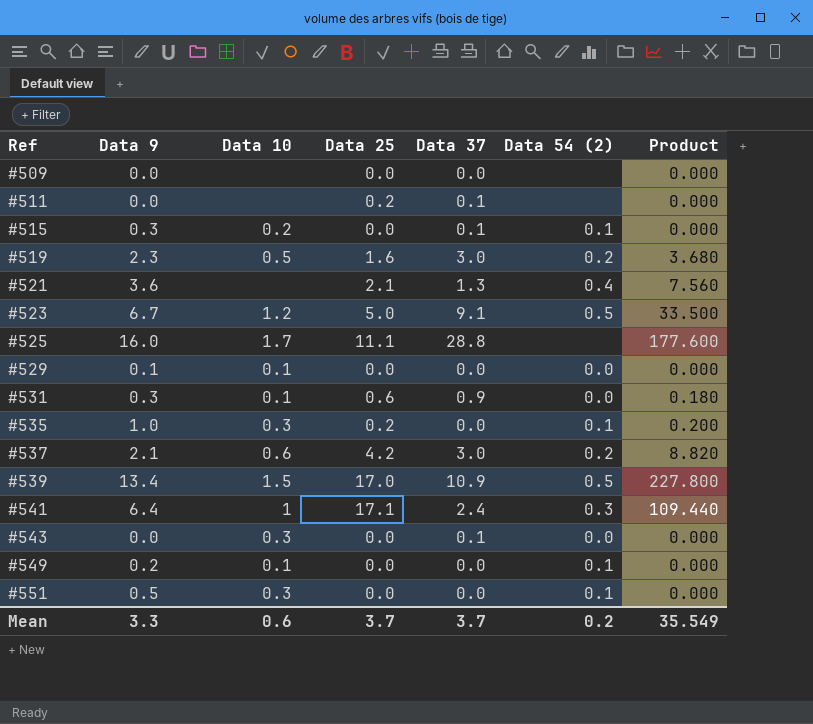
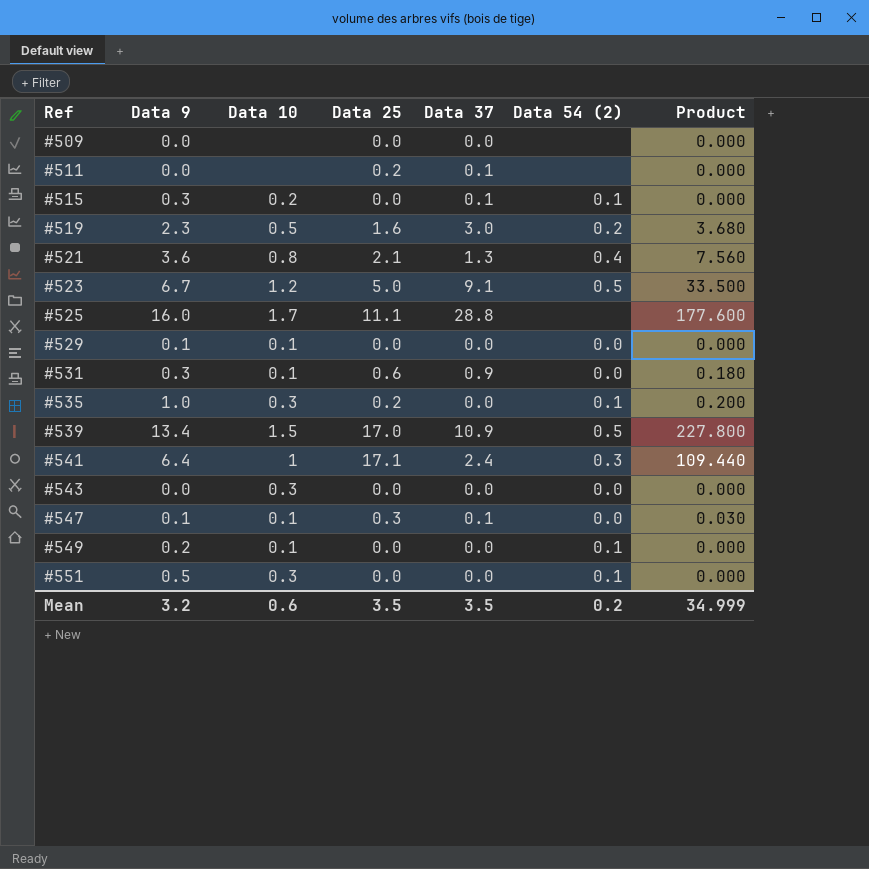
row #537: 2.1 | 0.6 | 4.2 | 3.0 | 0.2 | 8.820 -> none
#521 | Data 10: none -> 0.8
#543 | Data 37: 0.1 -> 0.0
row #547: none -> 0.1 | 0.1 | 0.3 | 0.1 | 0.0 | 0.030
Mean | Data 9: 3.3 -> 3.2
Mean | Data 25: 3.7 -> 3.5
Mean | Data 37: 3.7 -> 3.5
Mean | Product: 35.549 -> 34.999

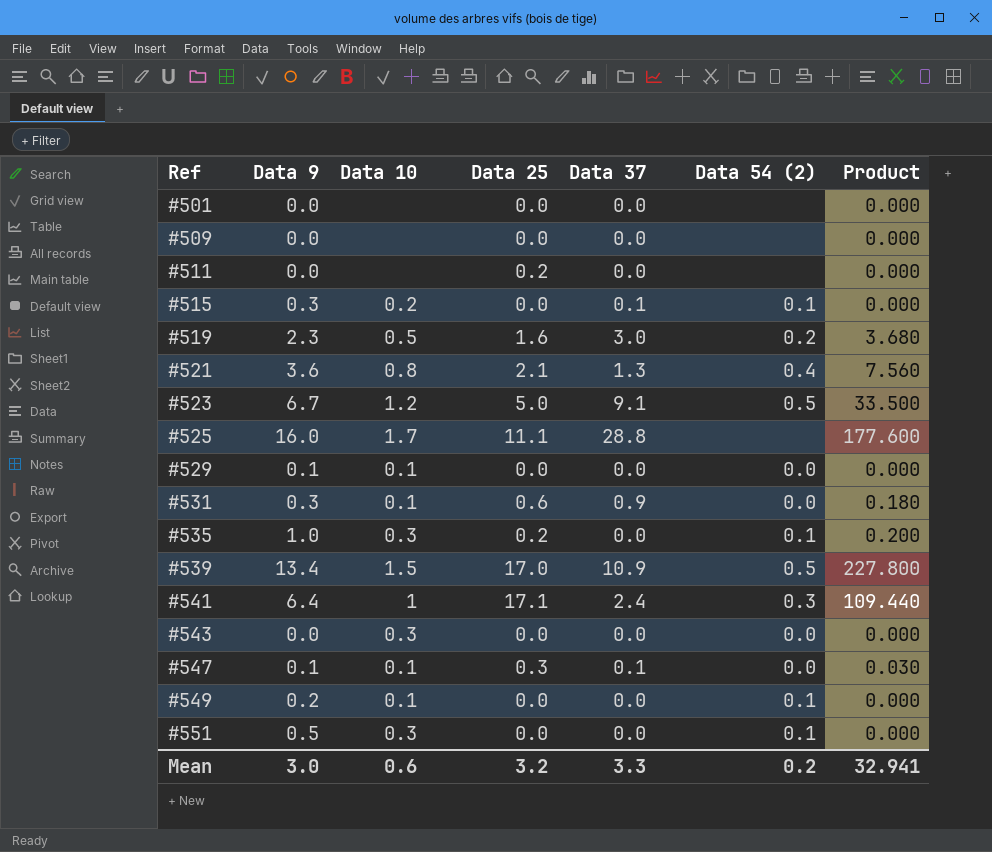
row #501: none -> 0.0 | none | 0.0 | 0.0 | none | 0.000
#511 | Data 37: 0.1 -> 0.0
Mean | Data 9: 3.2 -> 3.0
Mean | Data 25: 3.5 -> 3.2
Mean | Data 37: 3.5 -> 3.3
Mean | Product: 34.999 -> 32.941

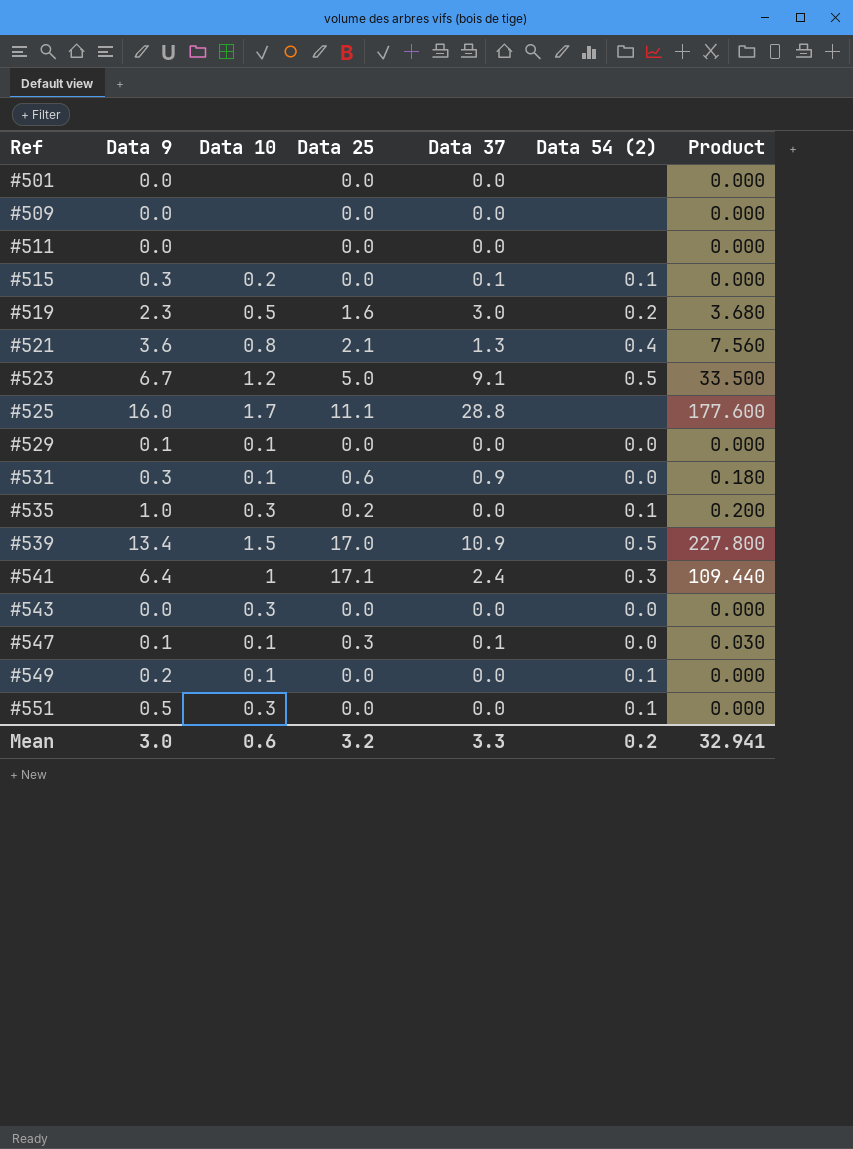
#511 | Data 25: 0.2 -> 0.0

